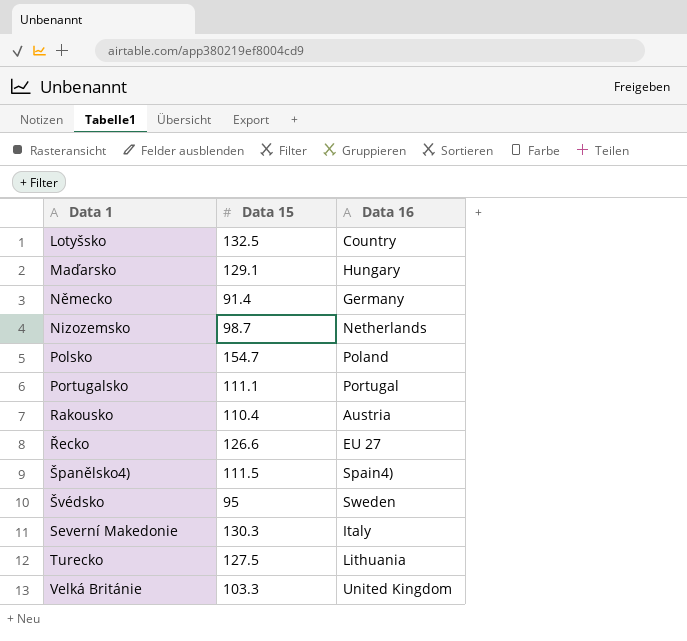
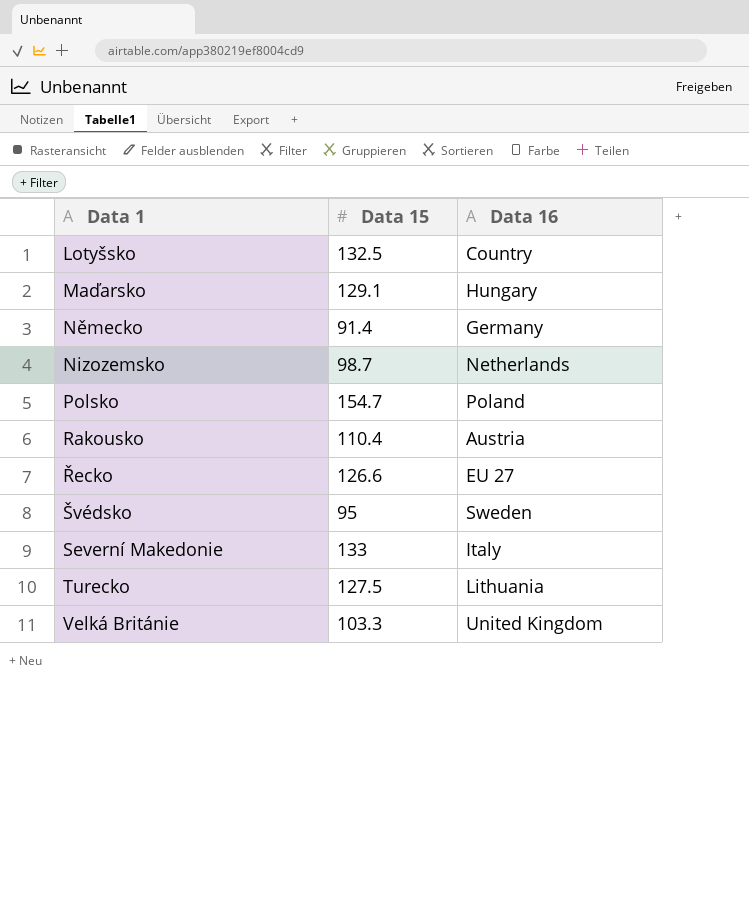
row Portugalsko: 111.1 | Portugal -> none
row Španělsko4): 111.5 | Spain4) -> none
Severní Makedonie | Data 15: 130.3 -> 133

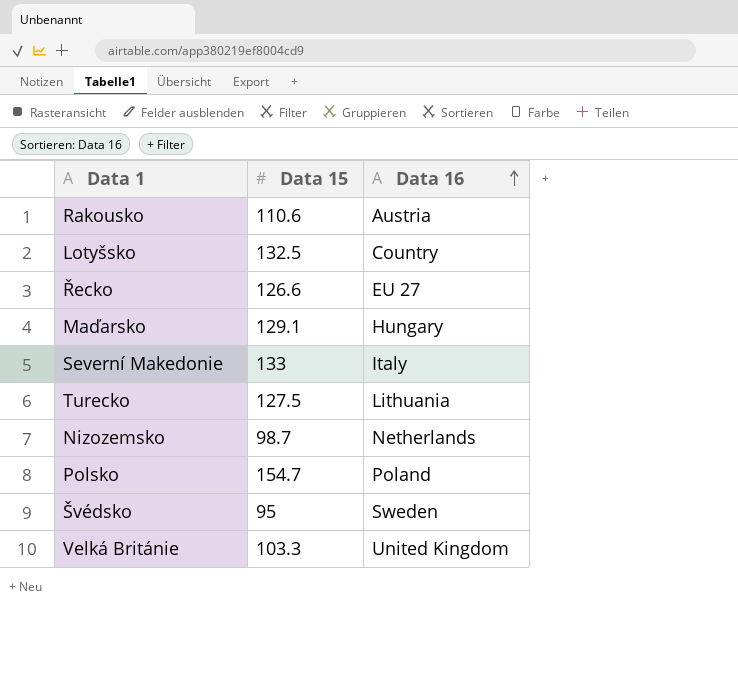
row order: none -> Data 16 ascending
row Německo: 91.4 | Germany -> none
Rakousko | Data 15: 110.4 -> 110.6

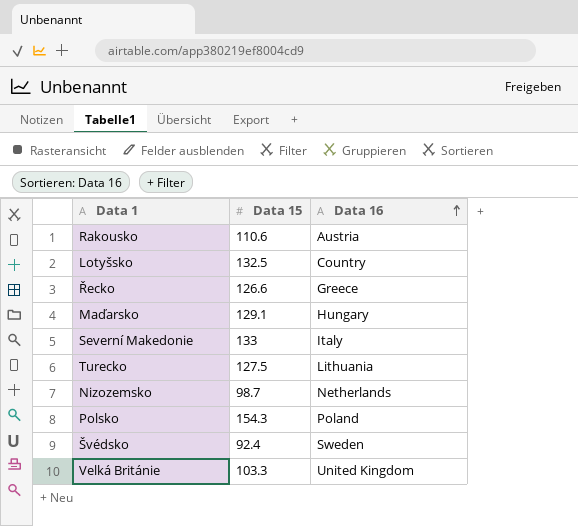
Řecko | Data 16: EU 27 -> Greece
Polsko | Data 15: 154.7 -> 154.3
Švédsko | Data 15: 95 -> 92.4

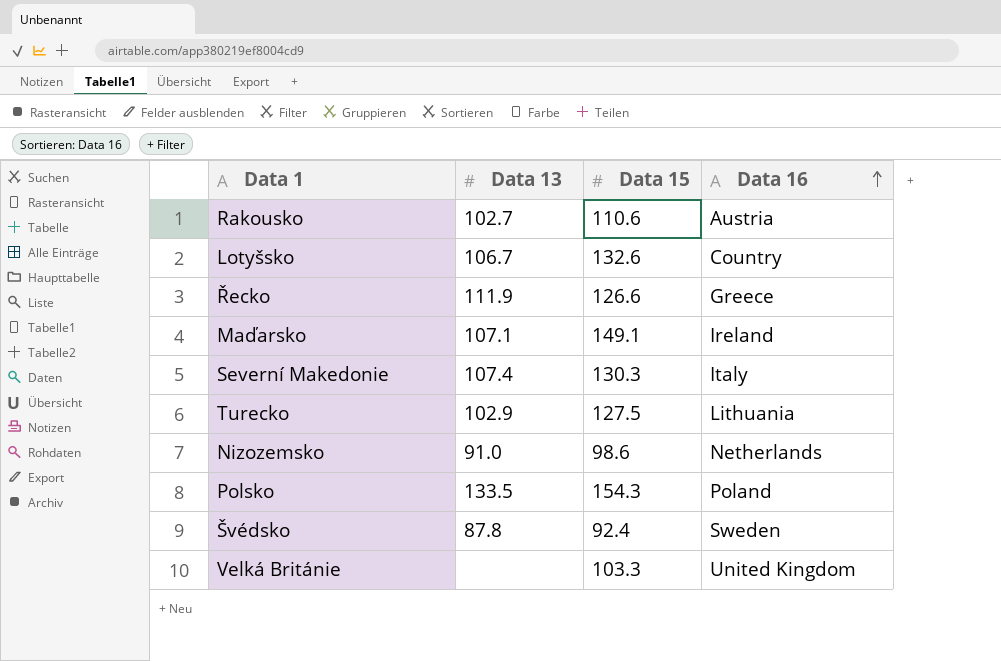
column Data 13 | position: none -> 2
Lotyšsko | Data 15: 132.5 -> 132.6
Maďarsko | Data 15: 129.1 -> 149.1
Maďarsko | Data 16: Hungary -> Ireland
Severní Makedonie | Data 15: 133 -> 130.3
Nizozemsko | Data 15: 98.7 -> 98.6

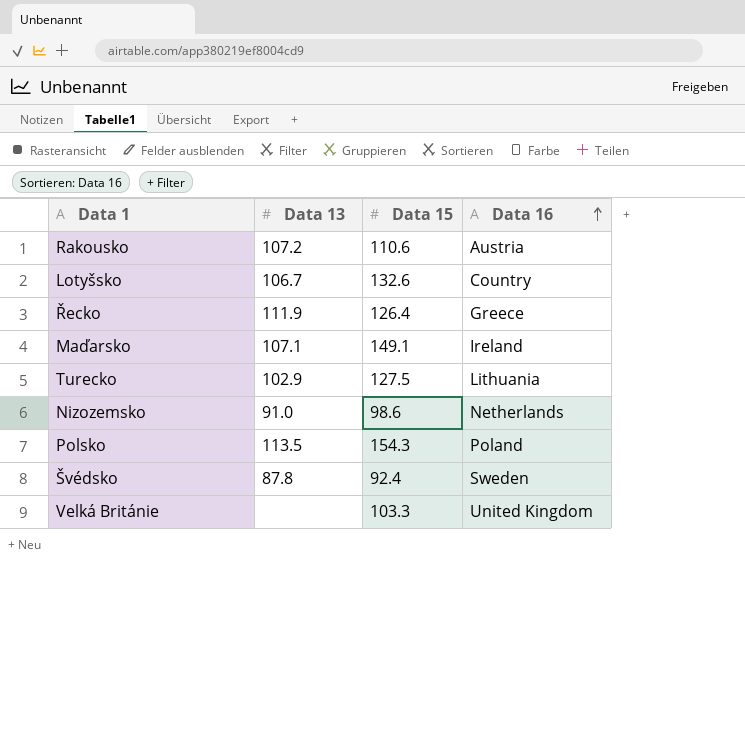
row Severní Makedonie: 107.4 | 130.3 | Italy -> none
Rakousko | Data 13: 102.7 -> 107.2
Řecko | Data 15: 126.6 -> 126.4
Polsko | Data 13: 133.5 -> 113.5

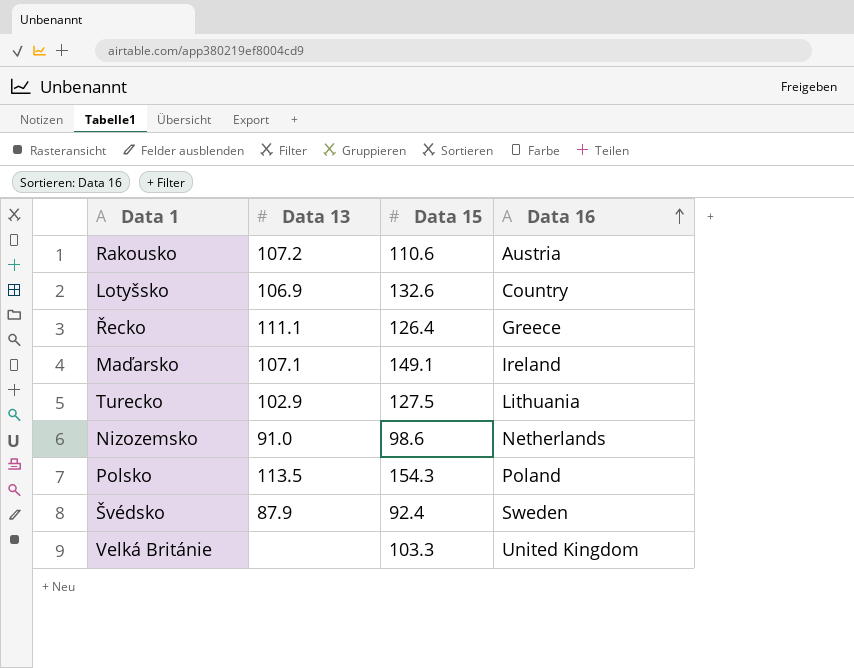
Lotyšsko | Data 13: 106.7 -> 106.9
Řecko | Data 13: 111.9 -> 111.1
Švédsko | Data 13: 87.8 -> 87.9

